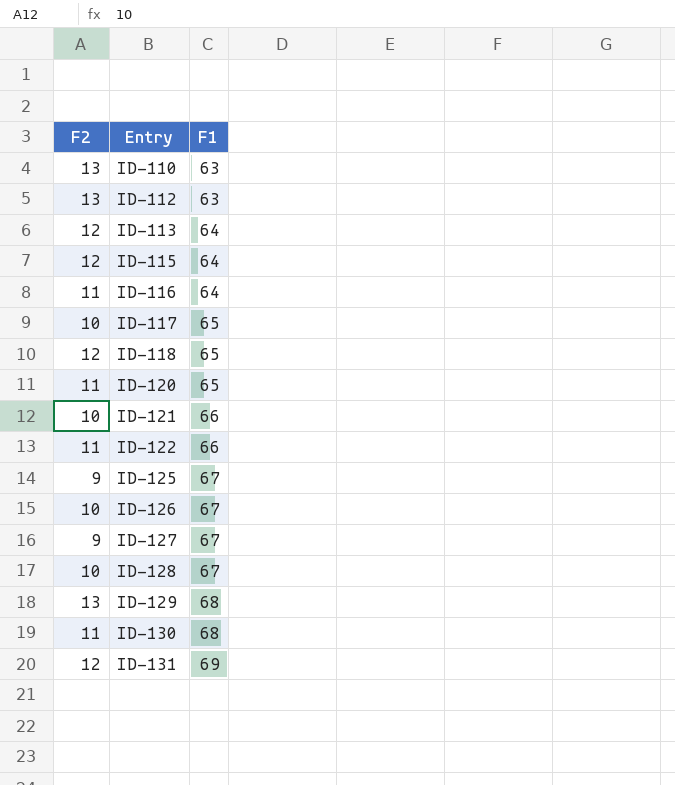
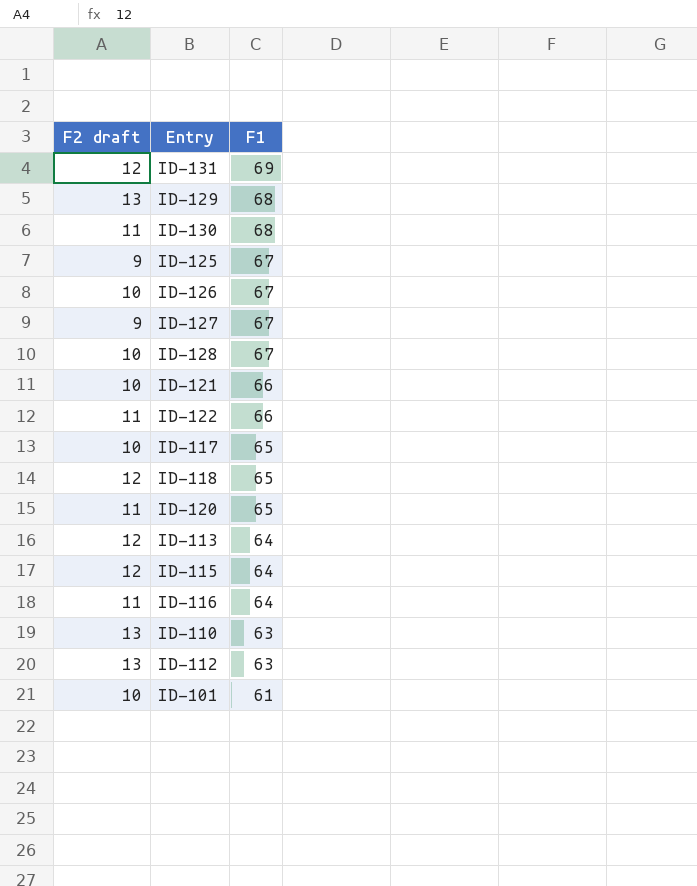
row order: Entry ascending -> F1 descending
column name: F2 -> F2 draft
row ID-101: none -> 10 | 61

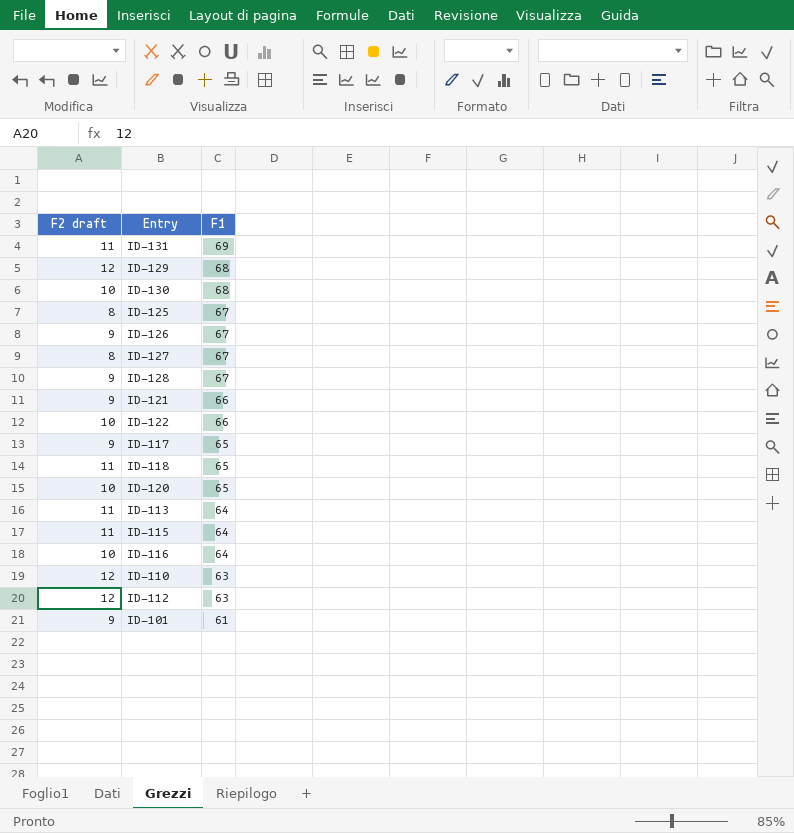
ID-131 | F2 draft: 12 -> 11
ID-129 | F2 draft: 13 -> 12
ID-130 | F2 draft: 11 -> 10
ID-125 | F2 draft: 9 -> 8
ID-126 | F2 draft: 10 -> 9
ID-127 | F2 draft: 9 -> 8
ID-128 | F2 draft: 10 -> 9
ID-121 | F2 draft: 10 -> 9
ID-122 | F2 draft: 11 -> 10
ID-117 | F2 draft: 10 -> 9
ID-118 | F2 draft: 12 -> 11
ID-120 | F2 draft: 11 -> 10
ID-113 | F2 draft: 12 -> 11
ID-115 | F2 draft: 12 -> 11
ID-116 | F2 draft: 11 -> 10
ID-110 | F2 draft: 13 -> 12
ID-112 | F2 draft: 13 -> 12
ID-101 | F2 draft: 10 -> 9

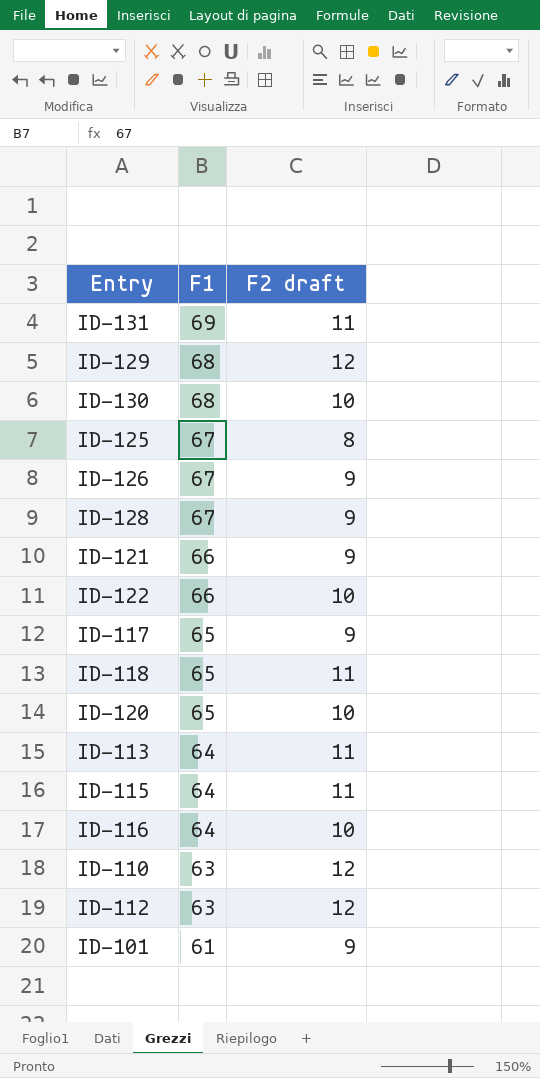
column F2 draft | position: 1 -> 3
row ID-127: 8 | 67 -> none

